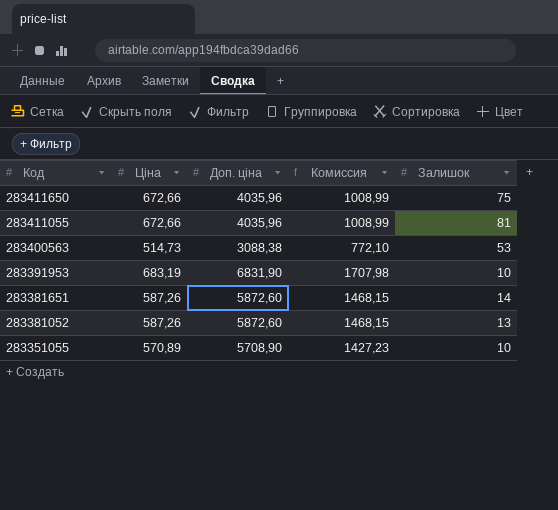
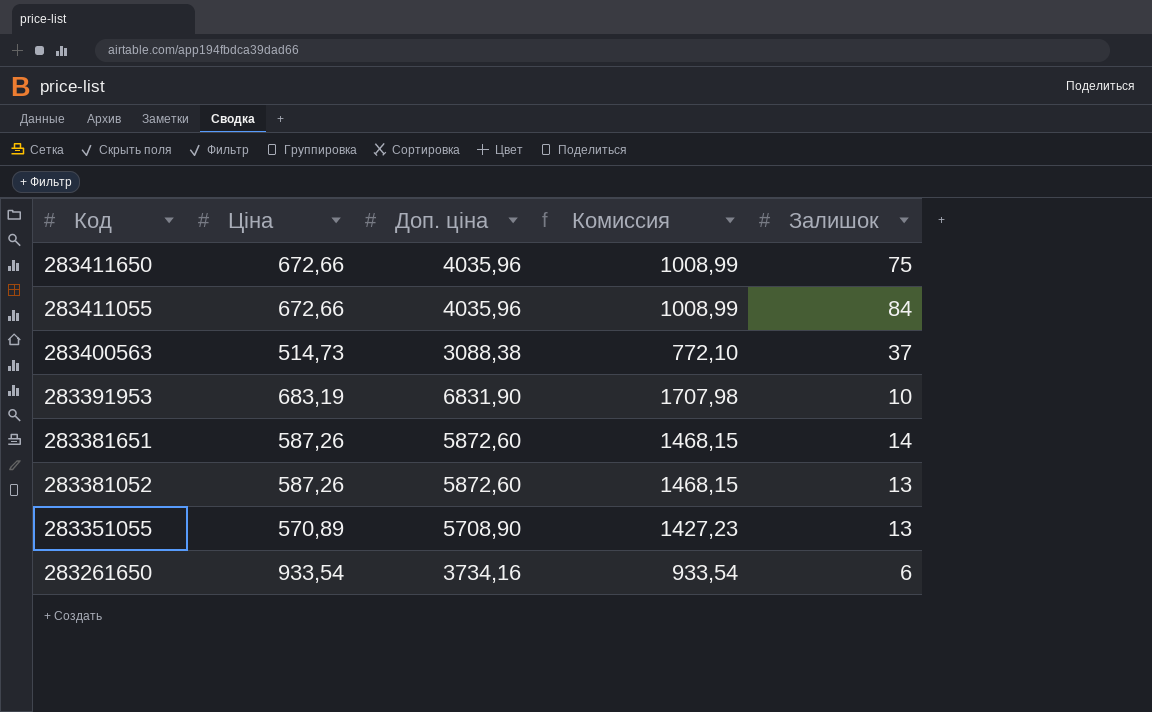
283411055 | Залишок: 81 -> 84
283400563 | Залишок: 53 -> 37
283351055 | Залишок: 10 -> 13
row 283261650: none -> 933,54 | 3734,16 | 933,54 | 6

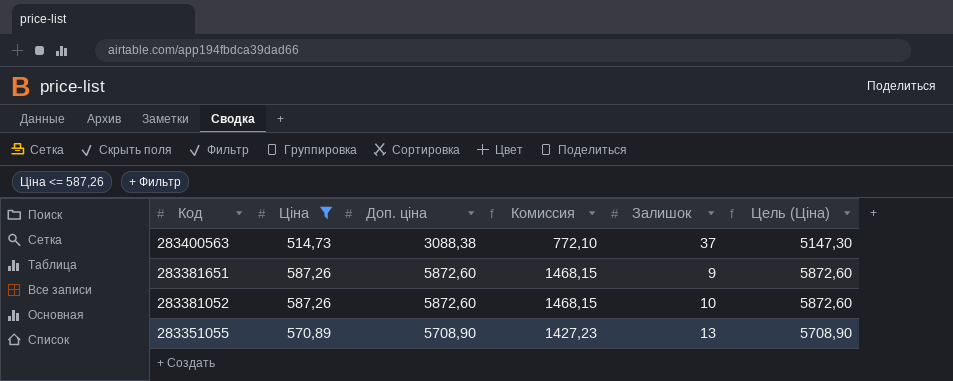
filter: none -> Ціна <= 587,26
column Цель (Ціна) | formula: none -> [Ціна] * 10
283381651 | Залишок: 14 -> 9
283381052 | Залишок: 13 -> 10

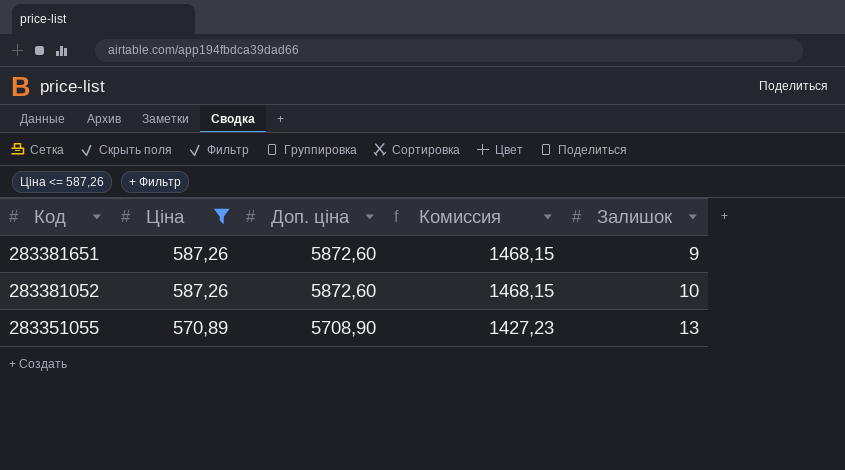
column Цель (Ціна) | formula: [Ціна] * 10 -> none
row 283400563: 514,73 | 3088,38 | 772,10 | 37 | 5147,30 -> none

